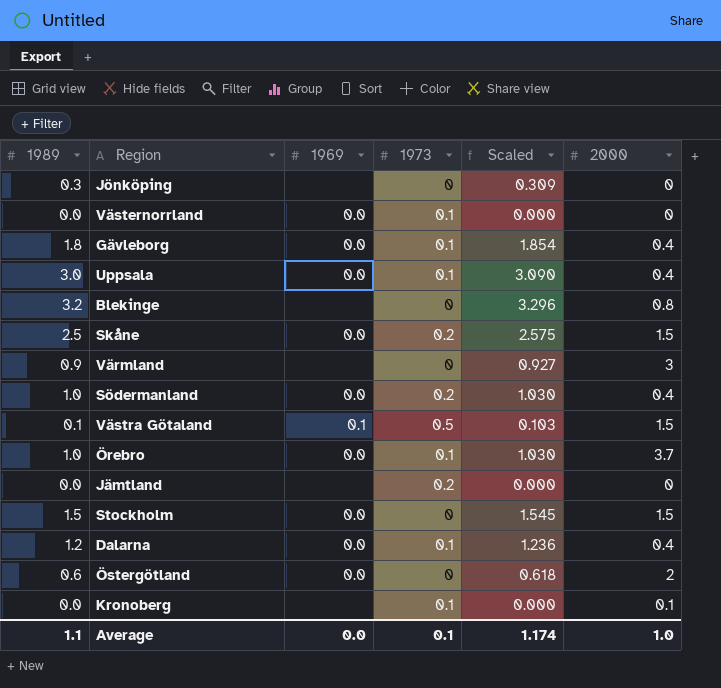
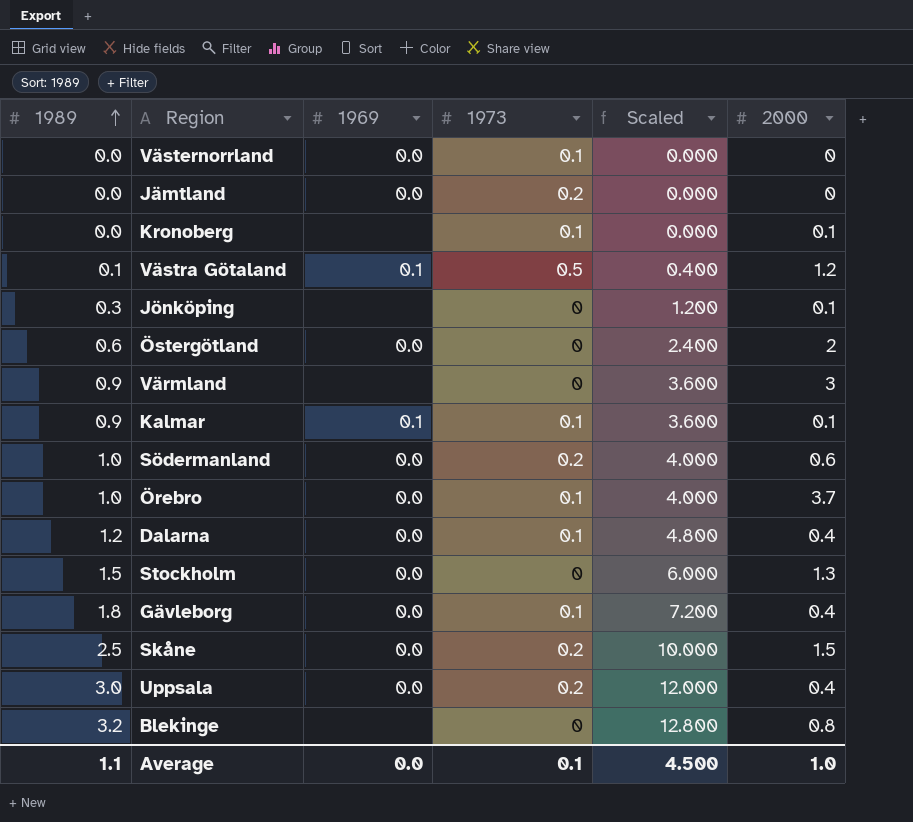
row order: none -> 1989 ascending
column Scaled | formula: [1989] * 1.03 -> [1989] * 4
Jämtland | 1969: none -> 0.0
Västra Götaland | 2000: 1.5 -> 1.2
Jönköping | 2000: 0 -> 0.1
row Kalmar: none -> 0.9 | 0.1 | 0.1 | 3.600 | 0.1
Södermanland | 2000: 0.4 -> 0.6
Stockholm | 2000: 1.5 -> 1.3
Uppsala | 1973: 0.1 -> 0.2
Average | Scaled: 1.174 -> 4.500

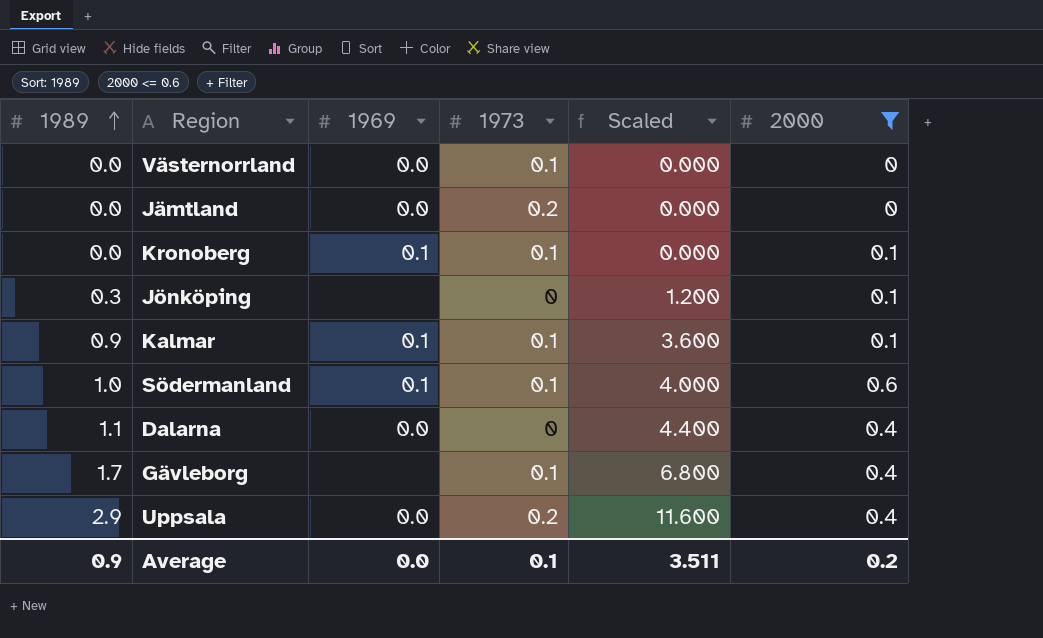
filter: none -> 2000 <= 0.6
Kronoberg | 1969: none -> 0.1
Södermanland | 1969: 0.0 -> 0.1
Södermanland | 1973: 0.2 -> 0.1
Dalarna | 1989: 1.2 -> 1.1
Dalarna | 1973: 0.1 -> 0
Dalarna | Scaled: 4.800 -> 4.400
Gävleborg | 1989: 1.8 -> 1.7
Gävleborg | 1969: 0.0 -> none
Gävleborg | Scaled: 7.200 -> 6.800
Uppsala | 1989: 3.0 -> 2.9
Uppsala | Scaled: 12.000 -> 11.600
Average | 1989: 1.1 -> 0.9
Average | Scaled: 4.500 -> 3.511
Average | 2000: 1.0 -> 0.2

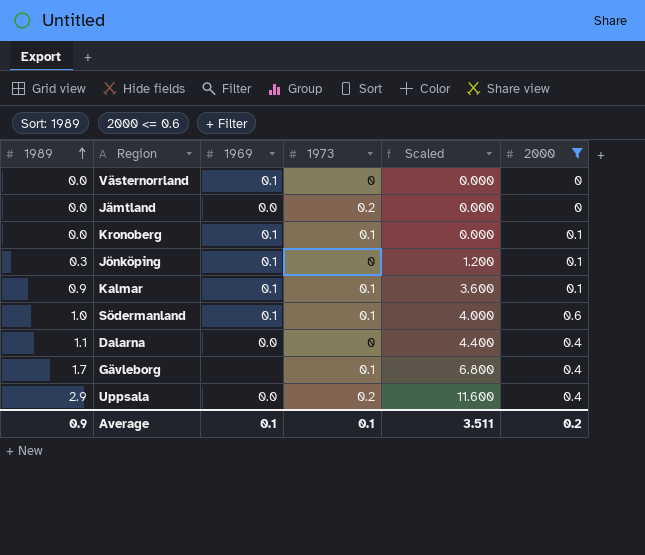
Västernorrland | 1969: 0.0 -> 0.1
Västernorrland | 1973: 0.1 -> 0
Jönköping | 1969: none -> 0.1
Average | 1969: 0.0 -> 0.1

